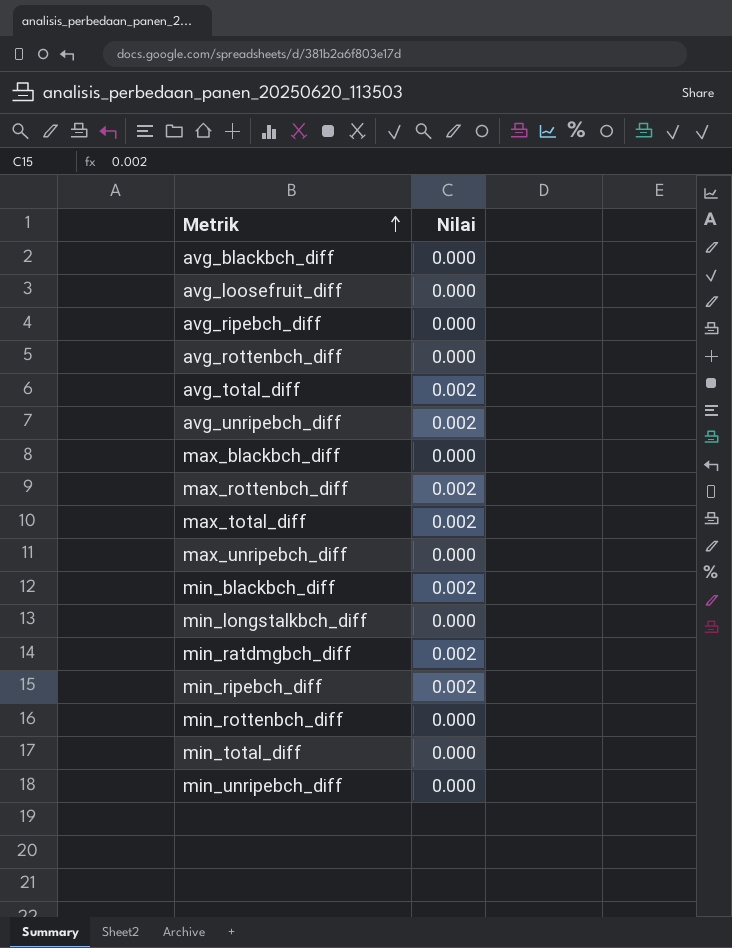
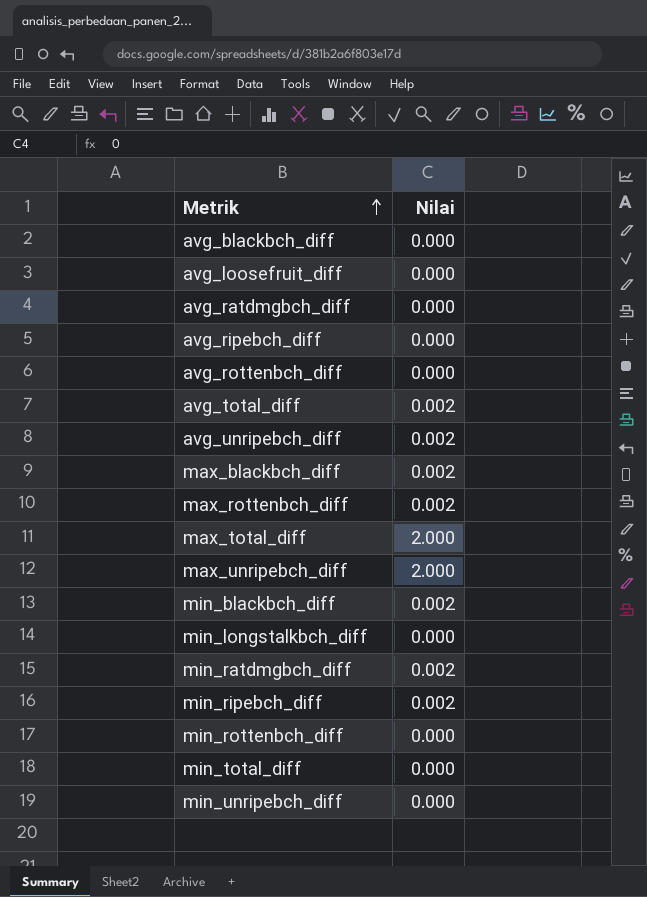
row avg_ratdmgbch_diff: none -> 0.000
max_blackbch_diff | Nilai: 0.000 -> 0.002
max_total_diff | Nilai: 0.002 -> 2.000
max_unripebch_diff | Nilai: 0.000 -> 2.000

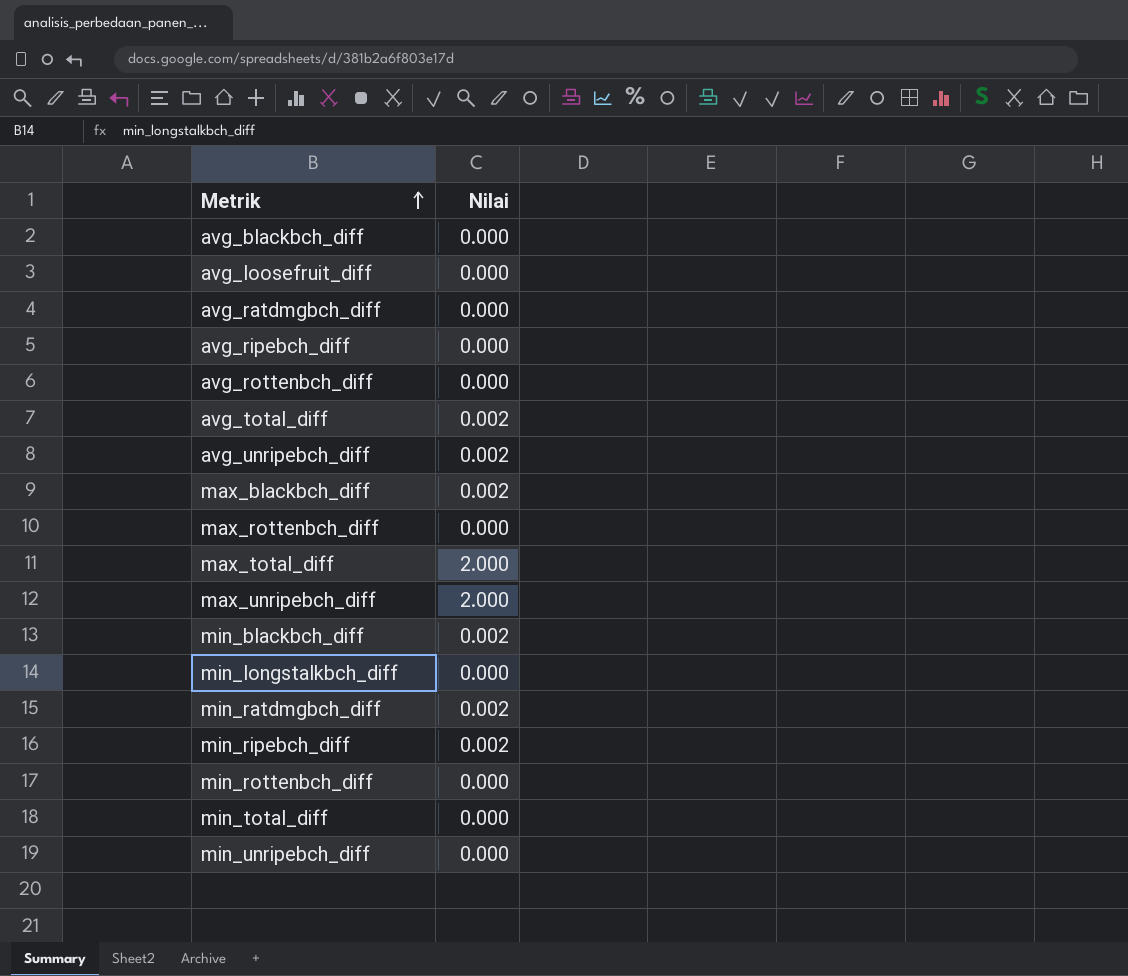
max_rottenbch_diff | Nilai: 0.002 -> 0.000

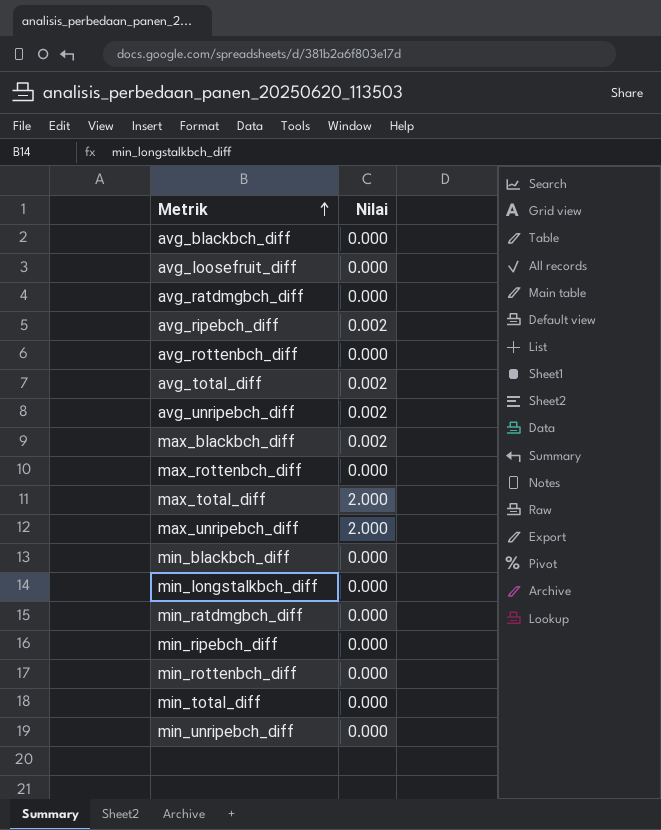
avg_ripebch_diff | Nilai: 0.000 -> 0.002
min_blackbch_diff | Nilai: 0.002 -> 0.000
min_ratdmgbch_diff | Nilai: 0.002 -> 0.000
min_ripebch_diff | Nilai: 0.002 -> 0.000

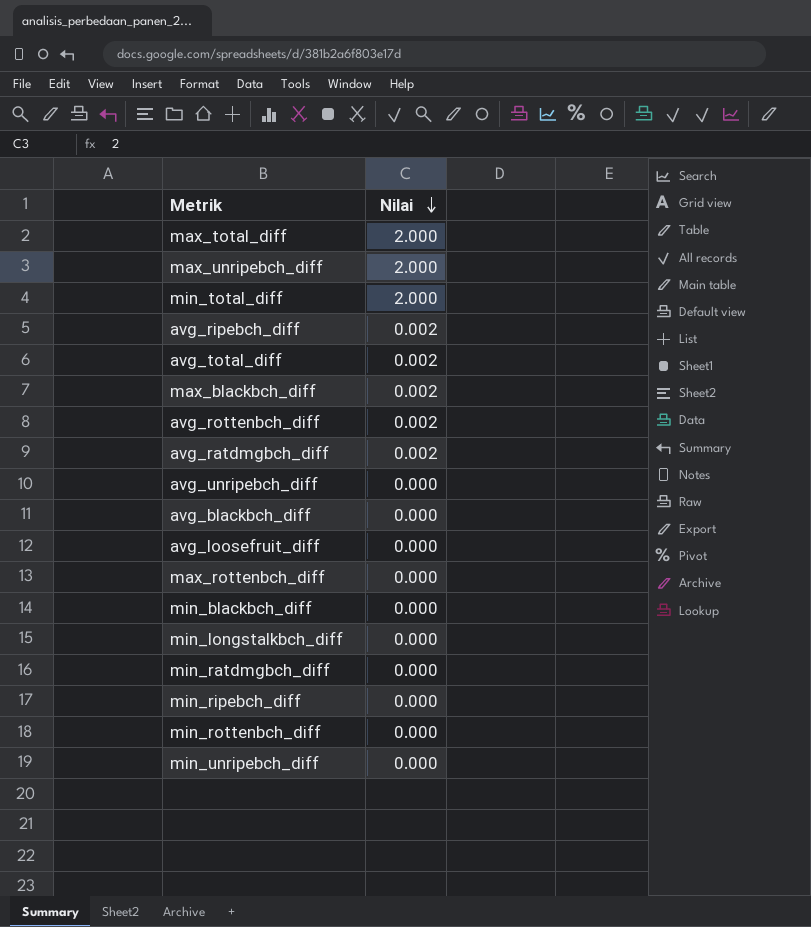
row order: Metrik ascending -> Nilai descending
min_total_diff | Nilai: 0.000 -> 2.000
avg_rottenbch_diff | Nilai: 0.000 -> 0.002
avg_ratdmgbch_diff | Nilai: 0.000 -> 0.002
avg_unripebch_diff | Nilai: 0.002 -> 0.000

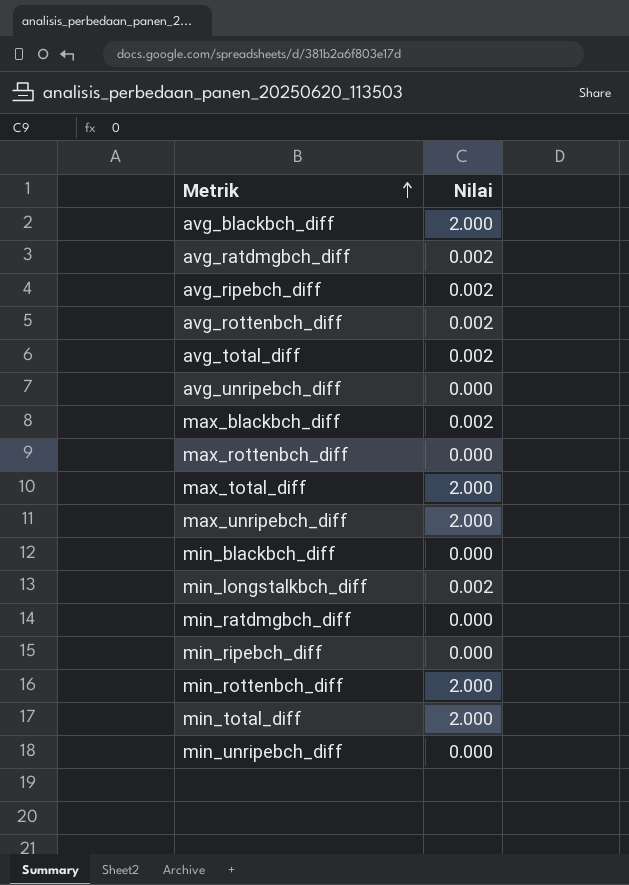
row order: Nilai descending -> Metrik ascending
row avg_loosefruit_diff: 0.000 -> none
avg_blackbch_diff | Nilai: 0.000 -> 2.000
min_longstalkbch_diff | Nilai: 0.000 -> 0.002
min_rottenbch_diff | Nilai: 0.000 -> 2.000

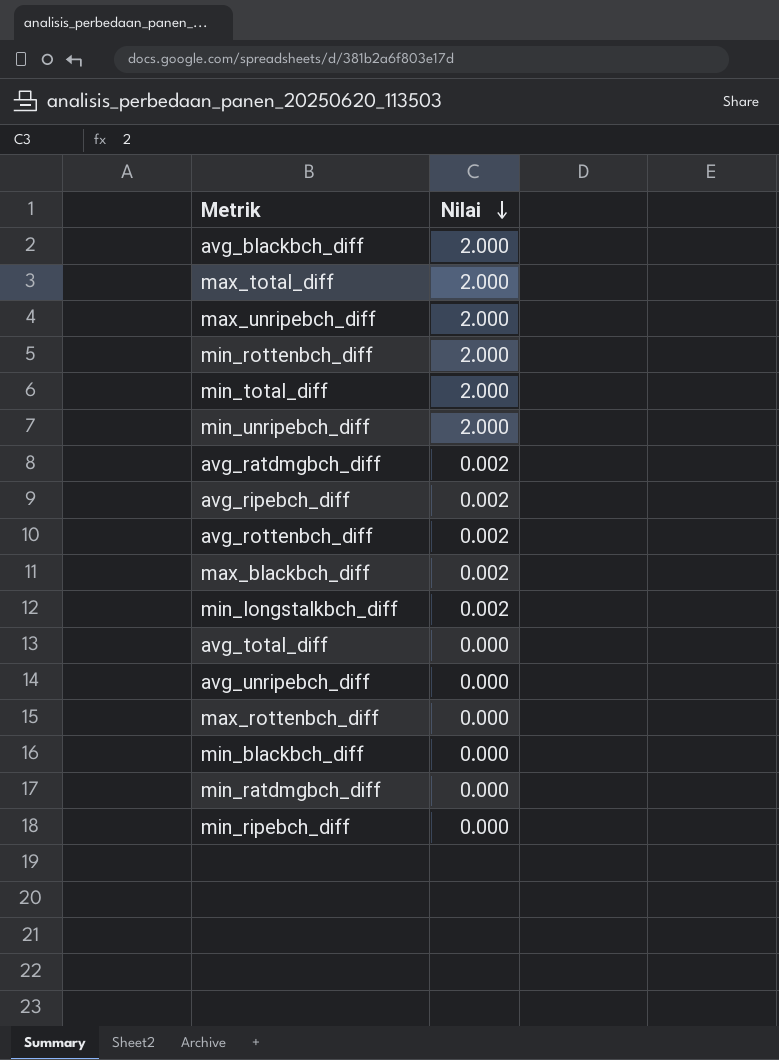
row order: Metrik ascending -> Nilai descending
min_unripebch_diff | Nilai: 0.000 -> 2.000
avg_total_diff | Nilai: 0.002 -> 0.000

